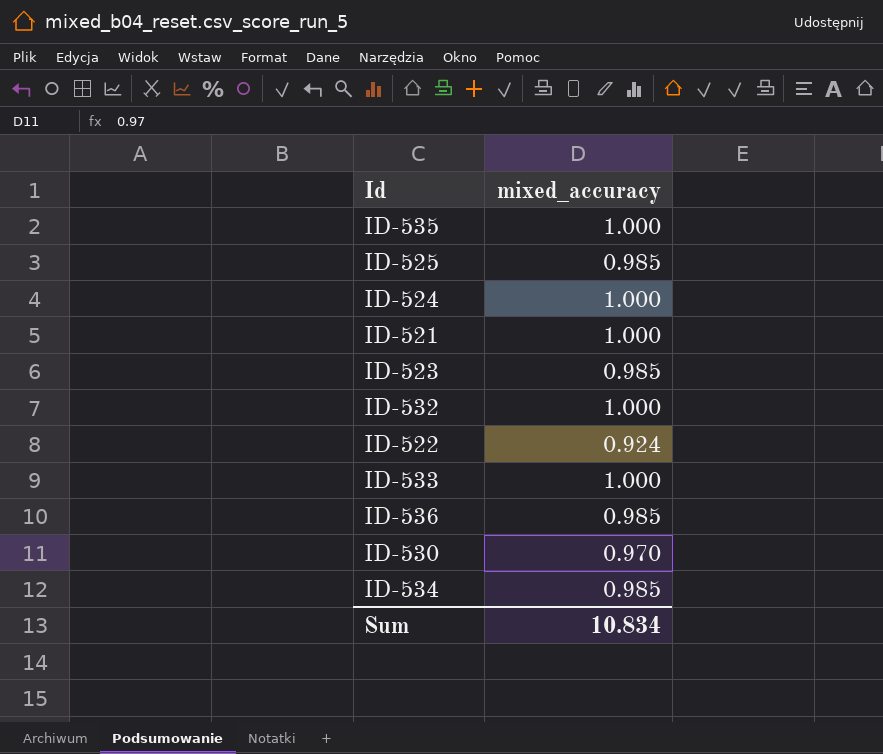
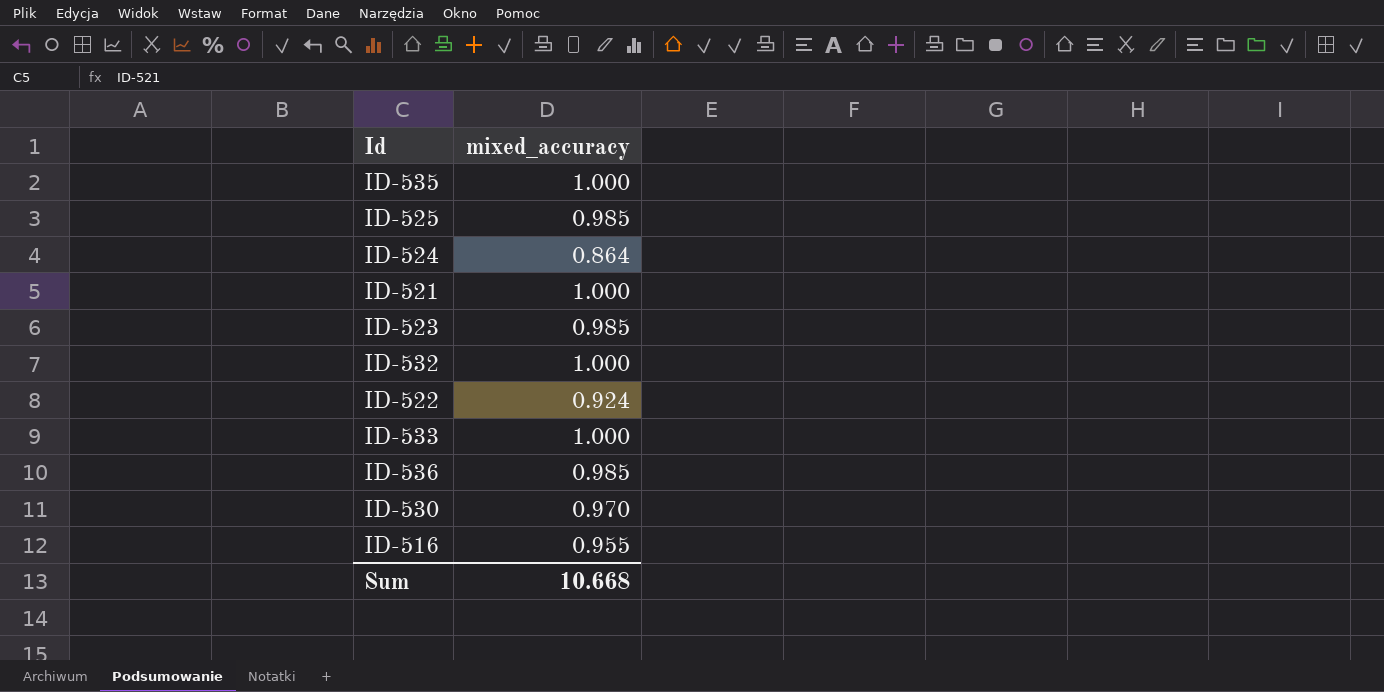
row ID-534: 0.985 -> none
ID-524 | mixed_accuracy: 1.000 -> 0.864
row ID-516: none -> 0.955
Sum | mixed_accuracy: 10.834 -> 10.668

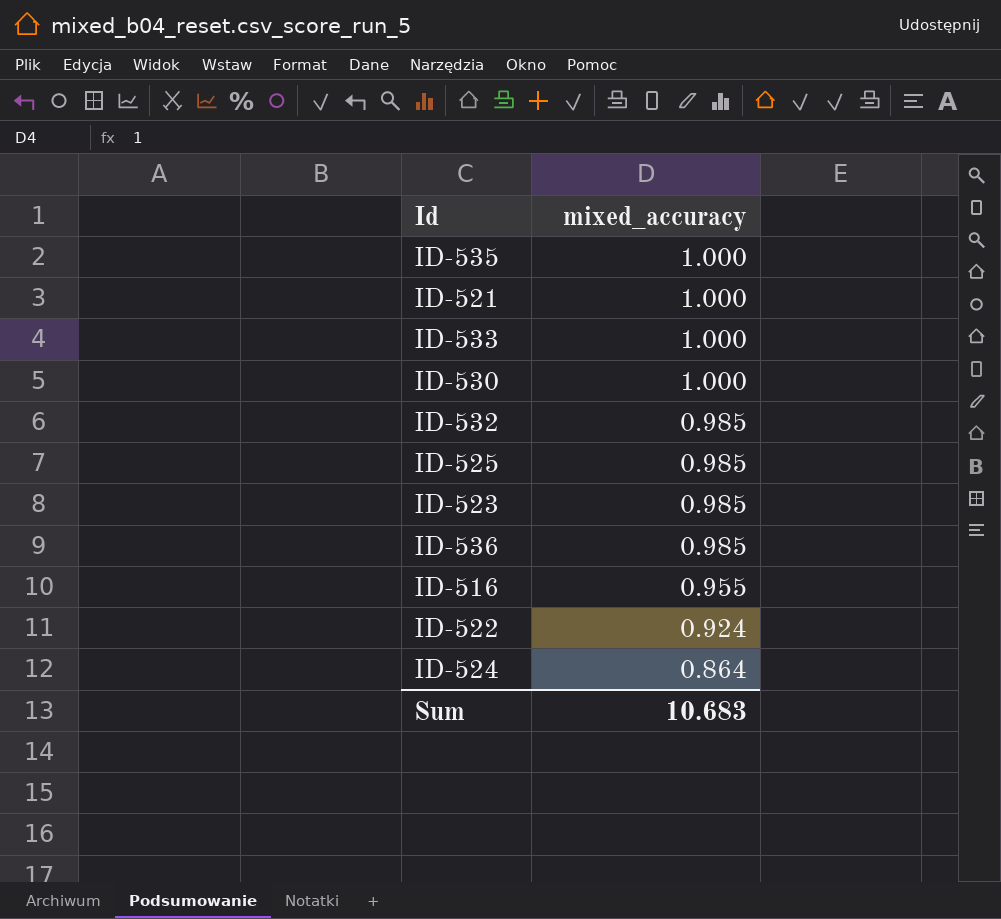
row order: none -> mixed_accuracy descending
ID-530 | mixed_accuracy: 0.970 -> 1.000
ID-532 | mixed_accuracy: 1.000 -> 0.985
Sum | mixed_accuracy: 10.668 -> 10.683

